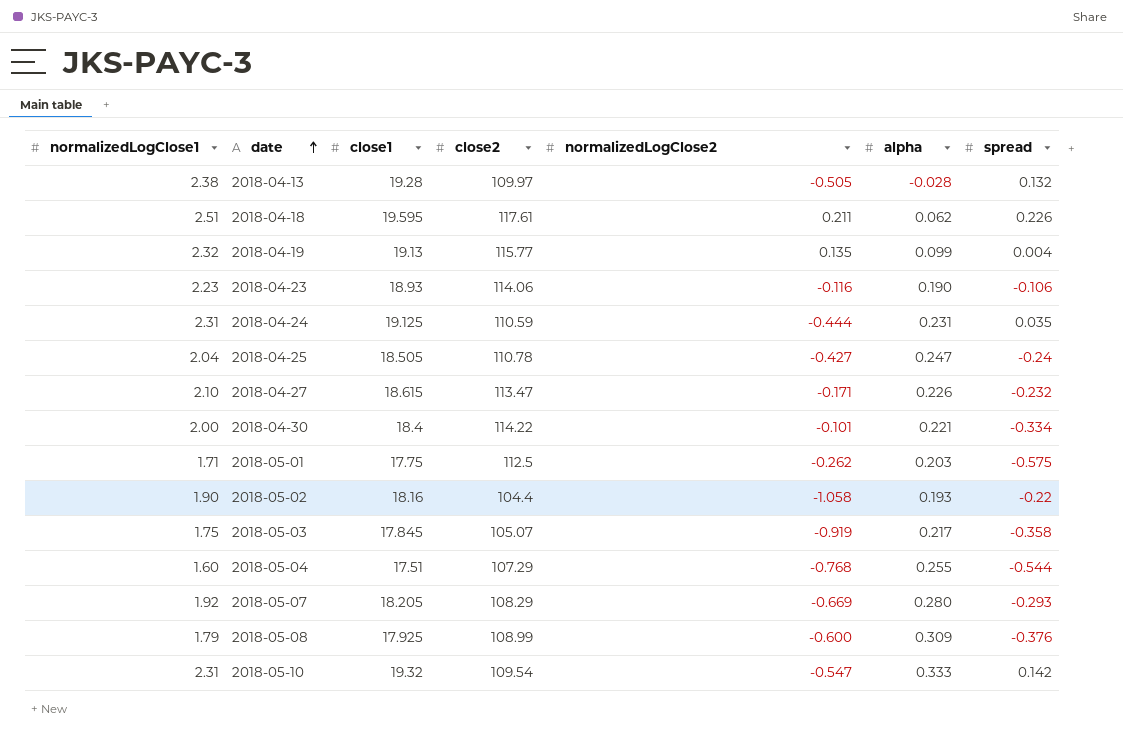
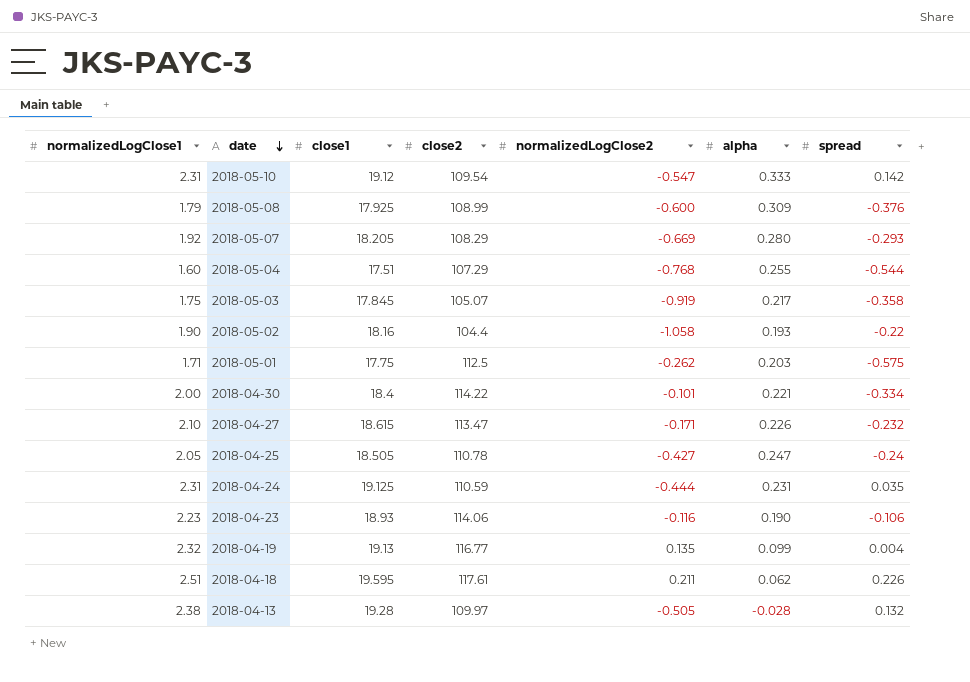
row order: date ascending -> date descending
2018-05-10 | close1: 19.32 -> 19.12
2018-04-25 | normalizedLogClose1: 2.04 -> 2.05
2018-04-19 | close2: 115.77 -> 116.77

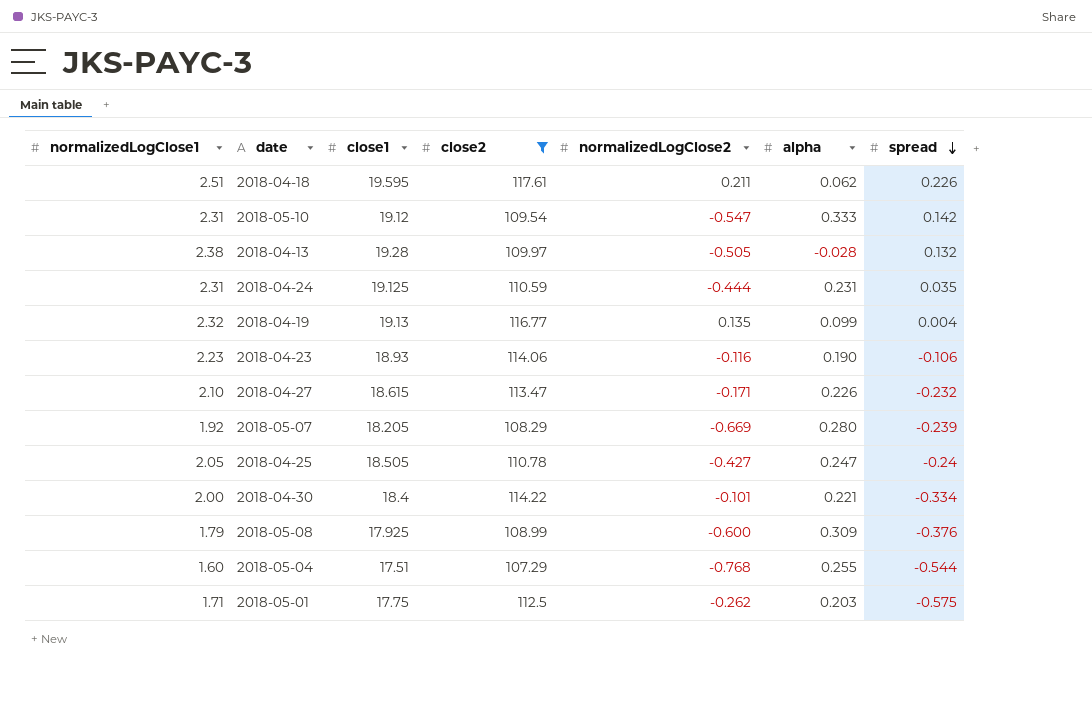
filter: none -> close2 >= 107.29
row order: date descending -> spread descending
2018-05-07 | spread: -0.293 -> -0.239

